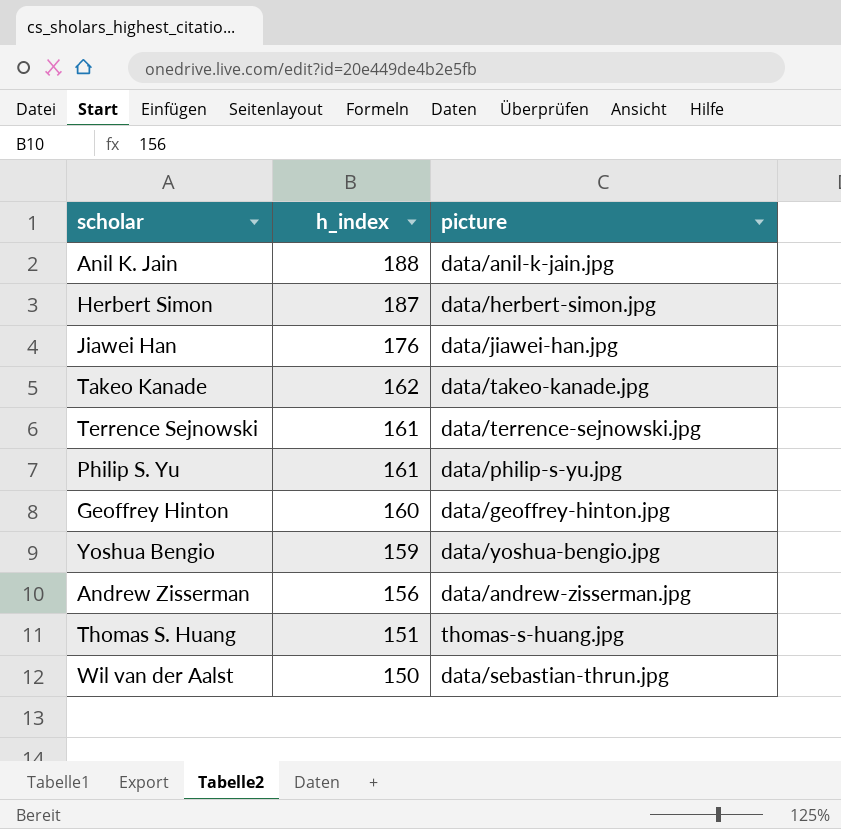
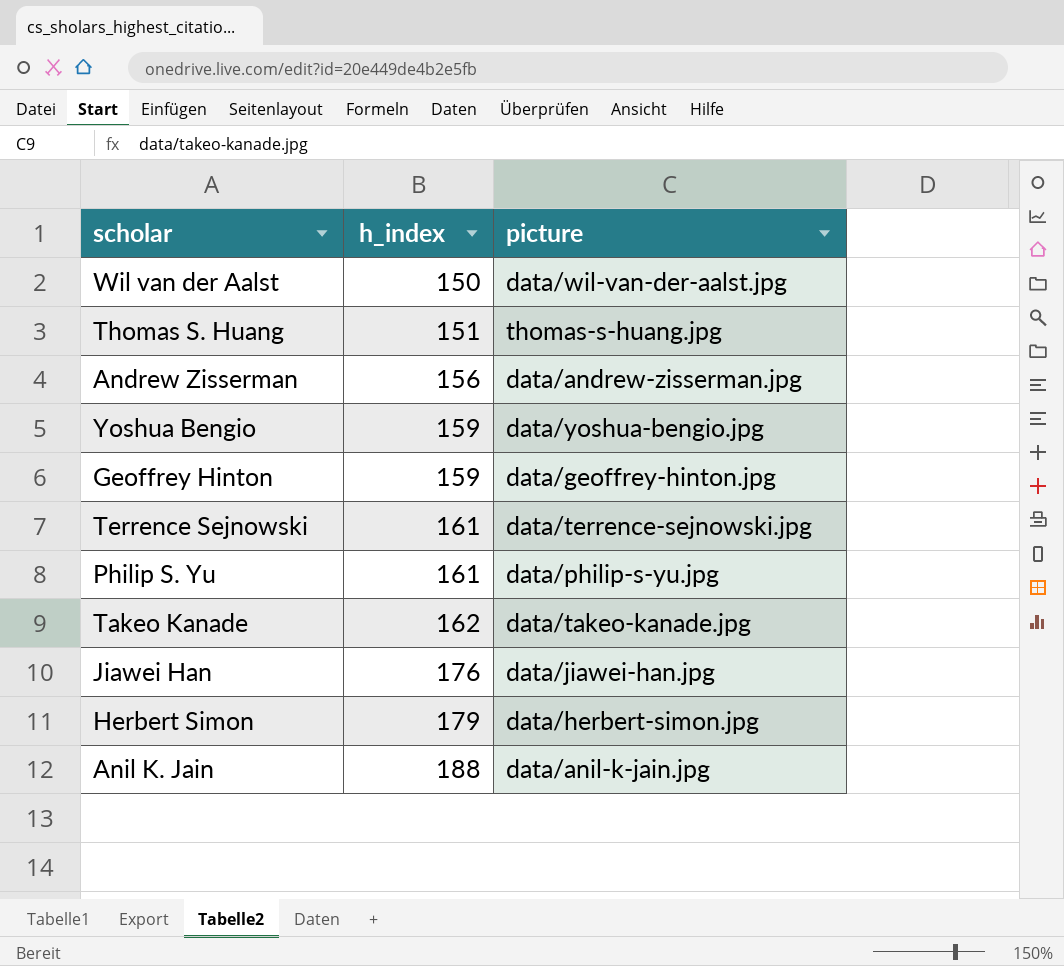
row order: h_index descending -> h_index ascending
Wil van der Aalst | picture: data/sebastian-thrun.jpg -> data/wil-van-der-aalst.jpg
Geoffrey Hinton | h_index: 160 -> 159
Herbert Simon | h_index: 187 -> 179

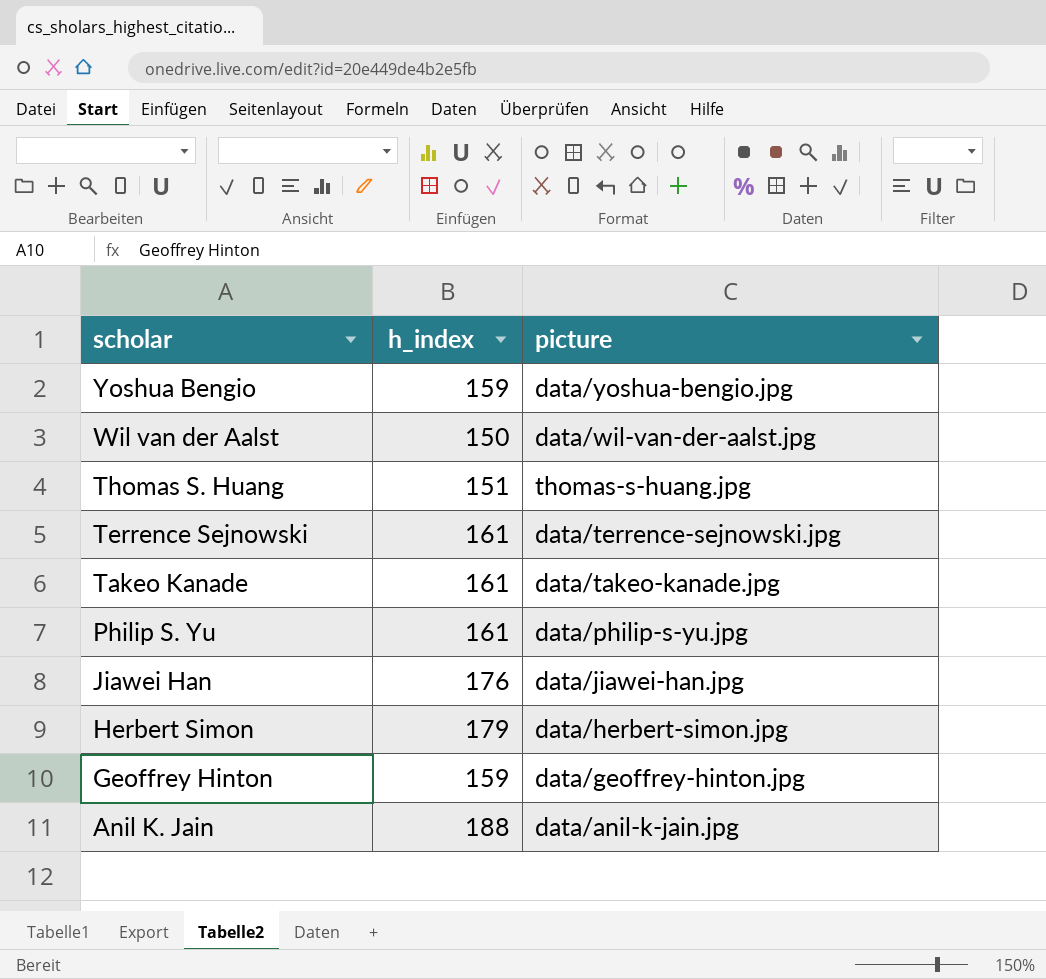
row order: h_index ascending -> scholar descending
row Andrew Zisserman: 156 | data/andrew-zisserman.jpg -> none
Takeo Kanade | h_index: 162 -> 161

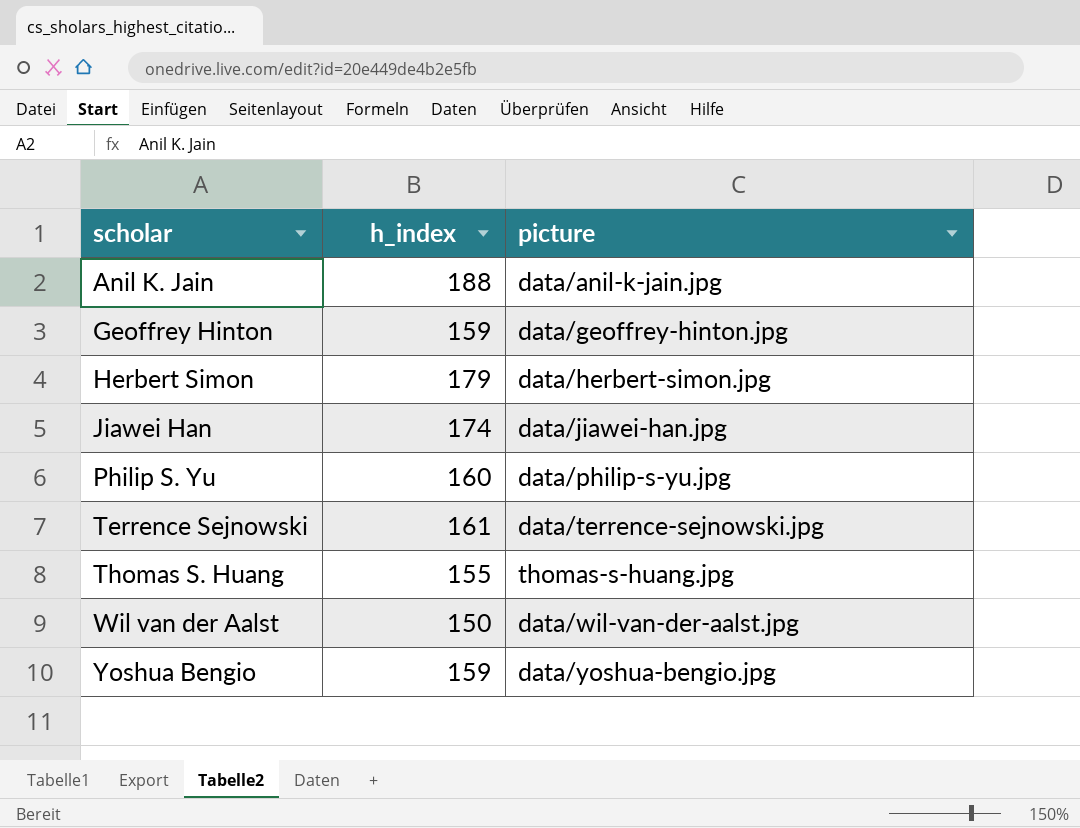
row order: scholar descending -> scholar ascending
row Takeo Kanade: 161 | data/takeo-kanade.jpg -> none
Jiawei Han | h_index: 176 -> 174
Philip S. Yu | h_index: 161 -> 160
Thomas S. Huang | h_index: 151 -> 155

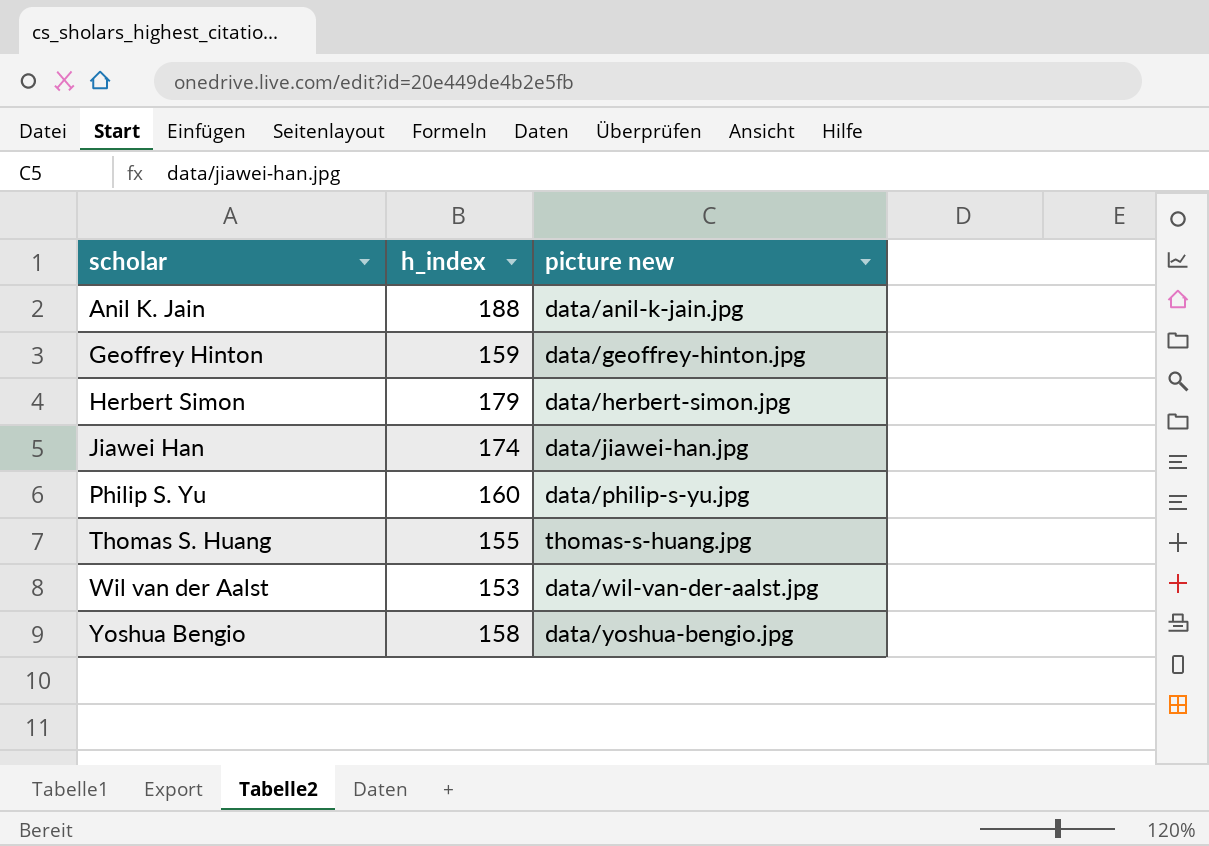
column name: picture -> picture new
row Terrence Sejnowski: 161 | data/terrence-sejnowski.jpg -> none
Wil van der Aalst | h_index: 150 -> 153
Yoshua Bengio | h_index: 159 -> 158

